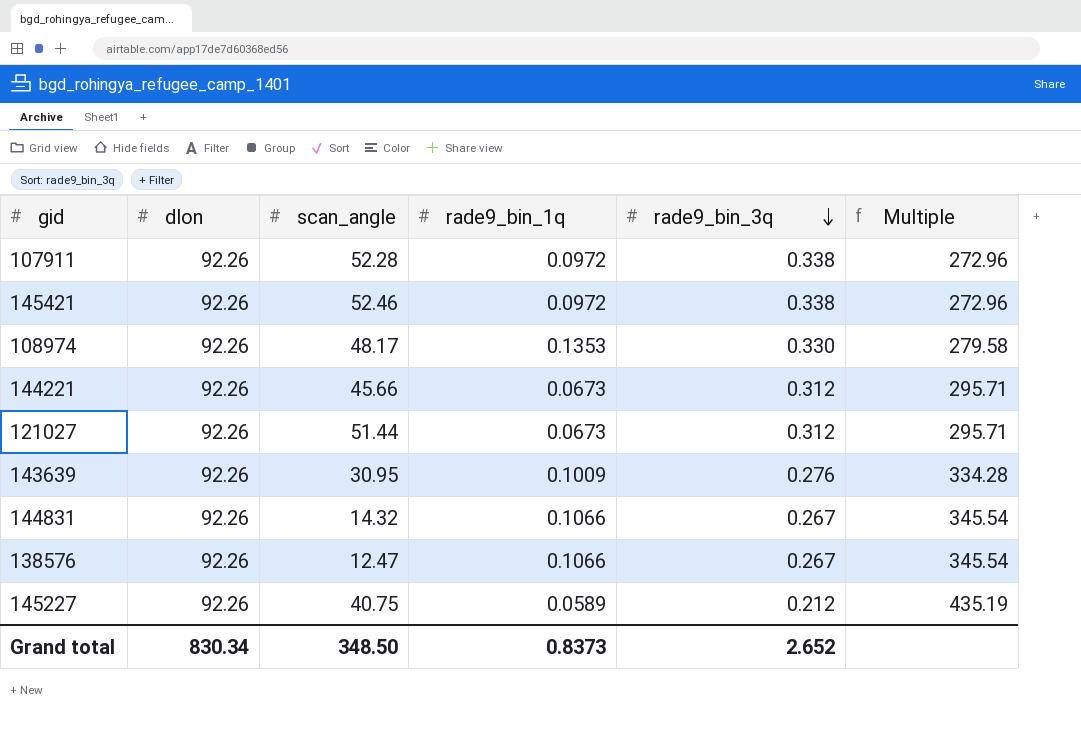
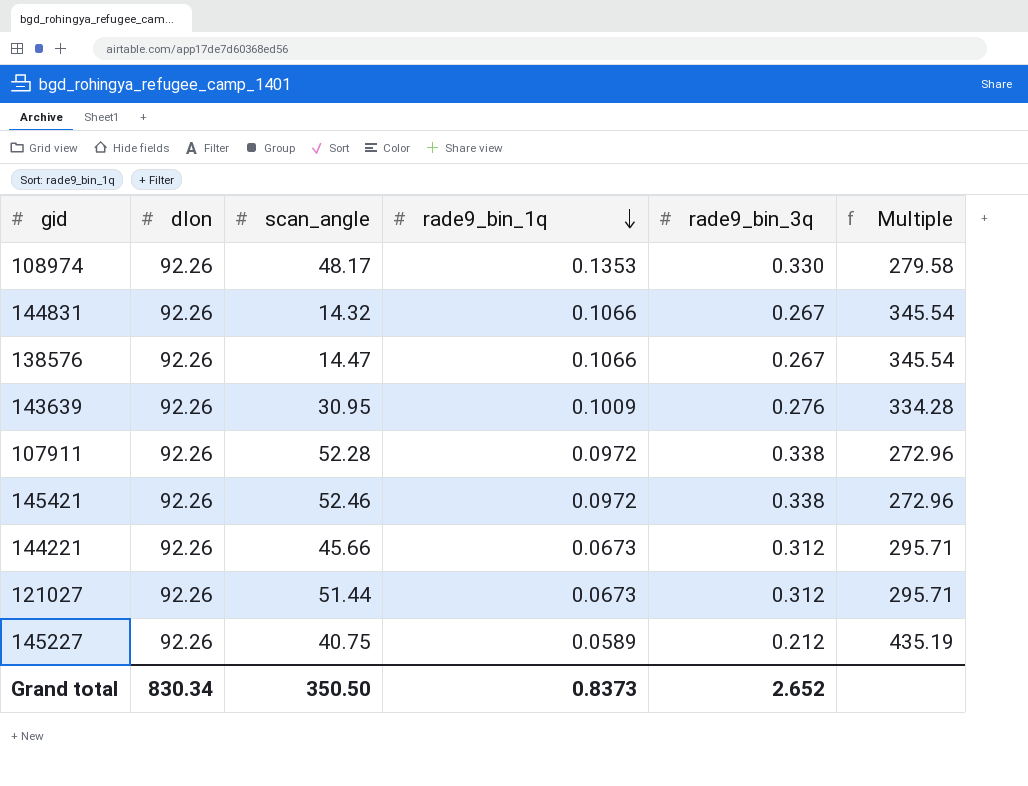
row order: rade9_bin_3q descending -> rade9_bin_1q descending
138576 | scan_angle: 12.47 -> 14.47
Grand total | scan_angle: 348.50 -> 350.50

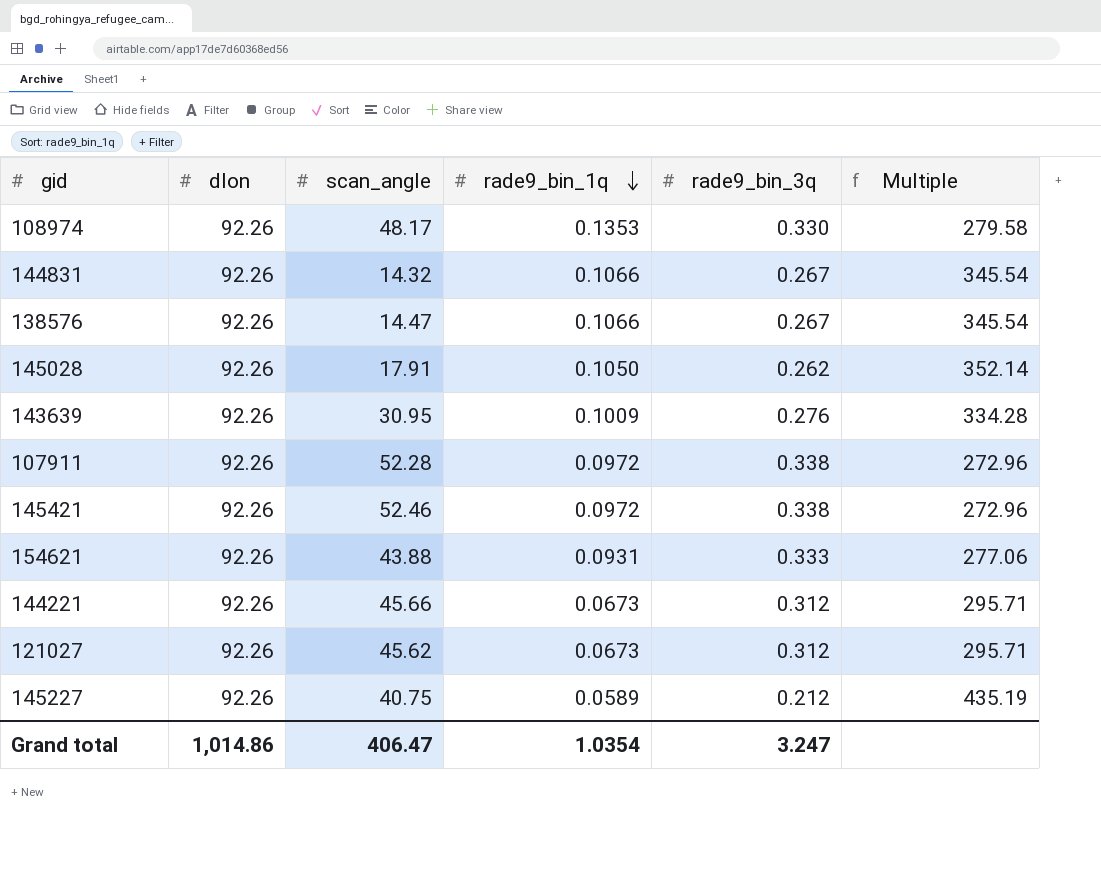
row 145028: none -> 92.26 | 17.91 | 0.1050 | 0.262 | 352.14
row 154621: none -> 92.26 | 43.88 | 0.0931 | 0.333 | 277.06
121027 | scan_angle: 51.44 -> 45.62
Grand total | dlon: 830.34 -> 1,014.86
Grand total | scan_angle: 350.50 -> 406.47
Grand total | rade9_bin_1q: 0.8373 -> 1.0354
Grand total | rade9_bin_3q: 2.652 -> 3.247

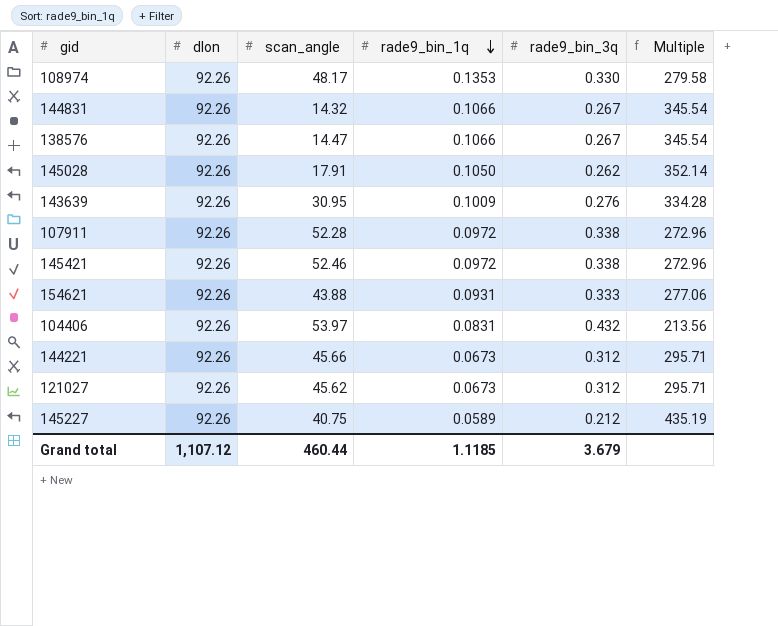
row 104406: none -> 92.26 | 53.97 | 0.0831 | 0.432 | 213.56
Grand total | dlon: 1,014.86 -> 1,107.12
Grand total | scan_angle: 406.47 -> 460.44
Grand total | rade9_bin_1q: 1.0354 -> 1.1185
Grand total | rade9_bin_3q: 3.247 -> 3.679

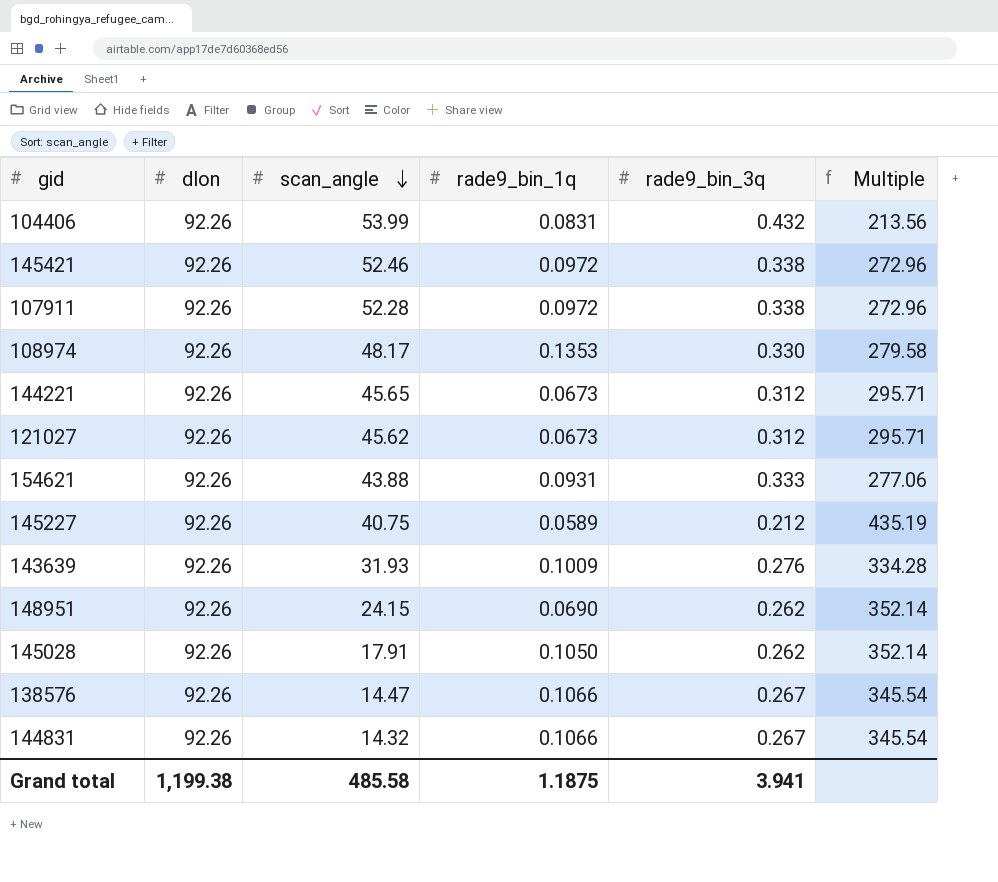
row order: rade9_bin_1q descending -> scan_angle descending
104406 | scan_angle: 53.97 -> 53.99
144221 | scan_angle: 45.66 -> 45.65
143639 | scan_angle: 30.95 -> 31.93
row 148951: none -> 92.26 | 24.15 | 0.0690 | 0.262 | 352.14
Grand total | dlon: 1,107.12 -> 1,199.38
Grand total | scan_angle: 460.44 -> 485.58
Grand total | rade9_bin_1q: 1.1185 -> 1.1875
Grand total | rade9_bin_3q: 3.679 -> 3.941

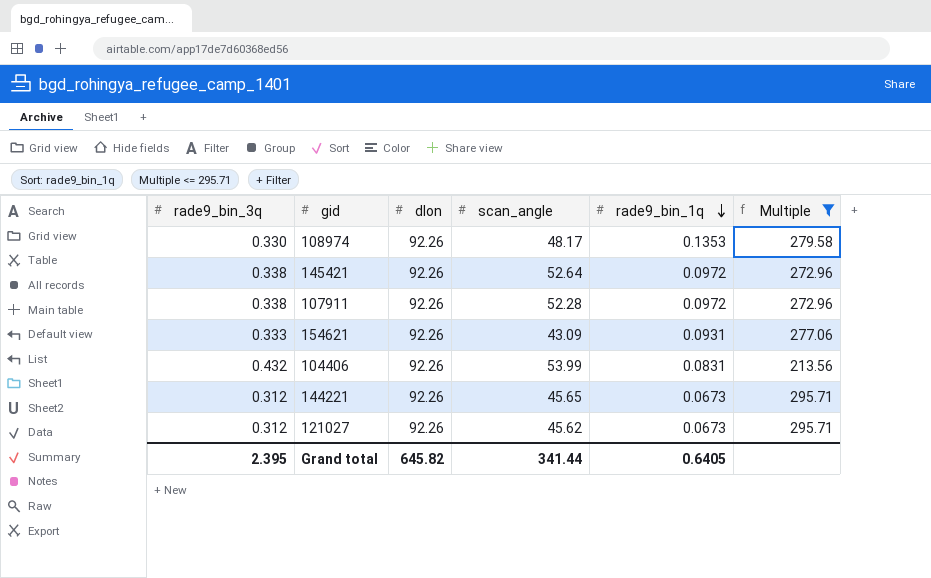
filter: none -> Multiple <= 295.71
row order: scan_angle descending -> rade9_bin_1q descending
column rade9_bin_3q | position: 5 -> 1
145421 | scan_angle: 52.46 -> 52.64
154621 | scan_angle: 43.88 -> 43.09
Grand total | rade9_bin_3q: 3.941 -> 2.395
Grand total | dlon: 1,199.38 -> 645.82
Grand total | scan_angle: 485.58 -> 341.44
Grand total | rade9_bin_1q: 1.1875 -> 0.6405

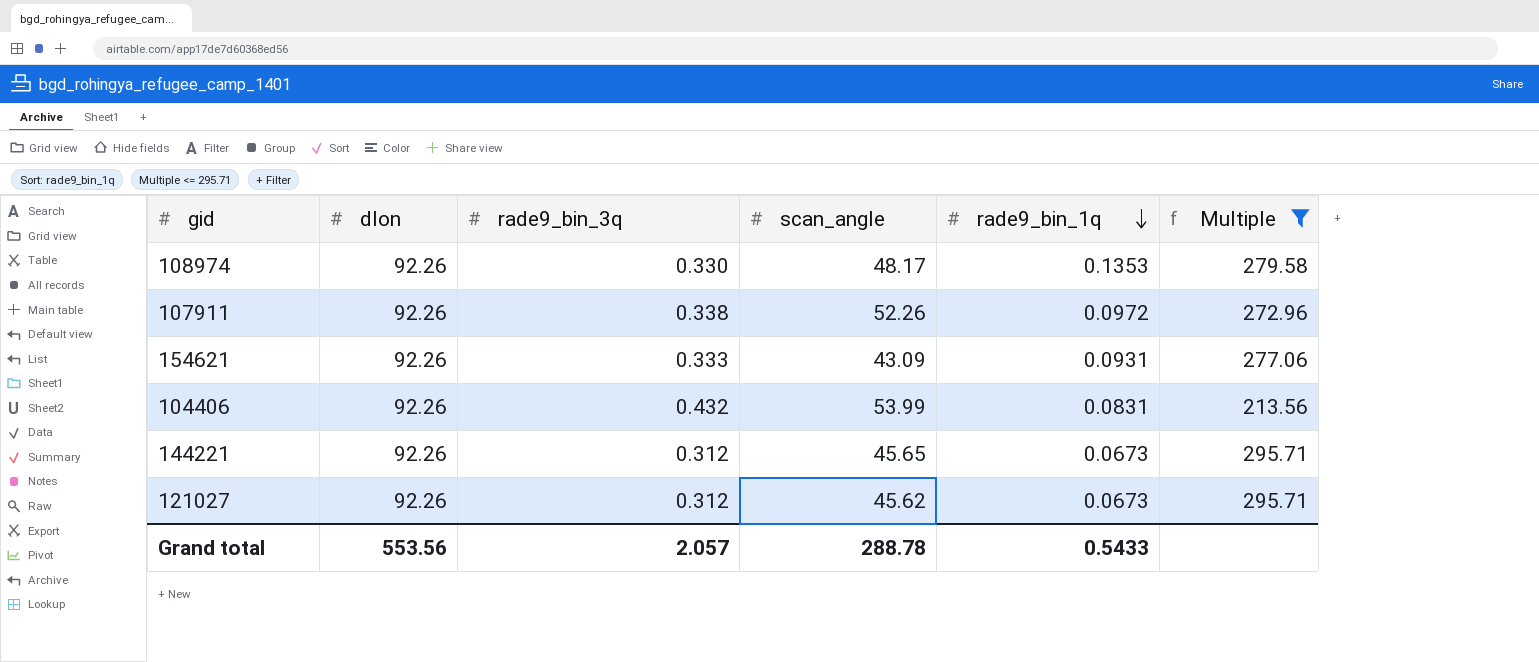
column rade9_bin_3q | position: 1 -> 3
row 145421: 0.338 | 92.26 | 52.64 | 0.0972 | 272.96 -> none
107911 | scan_angle: 52.28 -> 52.26
Grand total | dlon: 645.82 -> 553.56
Grand total | rade9_bin_3q: 2.395 -> 2.057
Grand total | scan_angle: 341.44 -> 288.78
Grand total | rade9_bin_1q: 0.6405 -> 0.5433

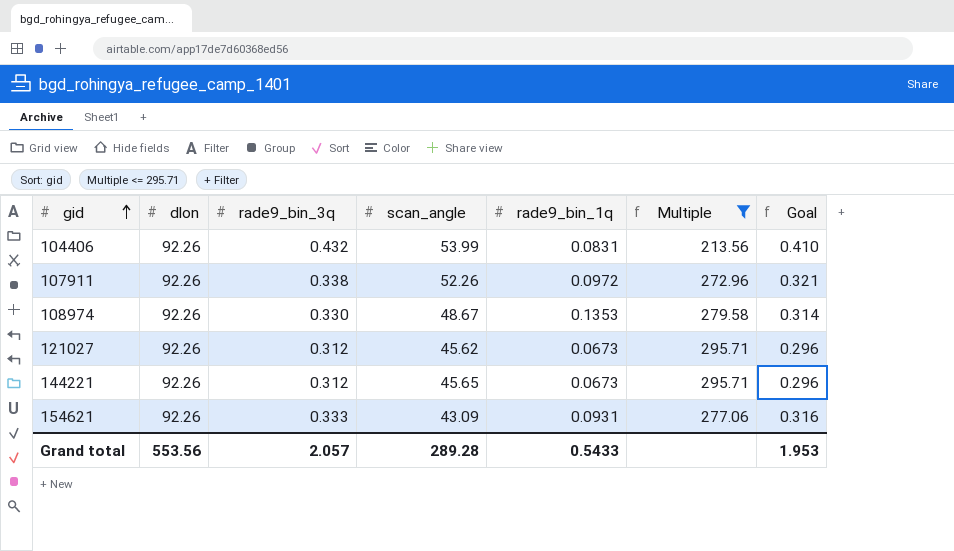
row order: rade9_bin_1q descending -> gid ascending
column Goal | formula: none -> [rade9_bin_3q] * 0.95
108974 | scan_angle: 48.17 -> 48.67
Grand total | scan_angle: 288.78 -> 289.28

